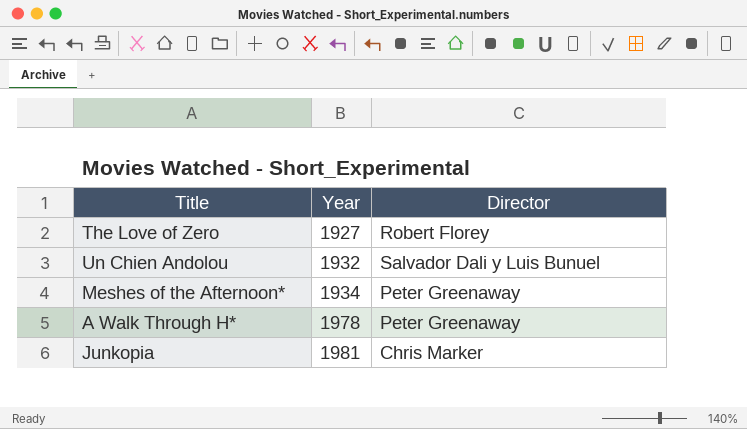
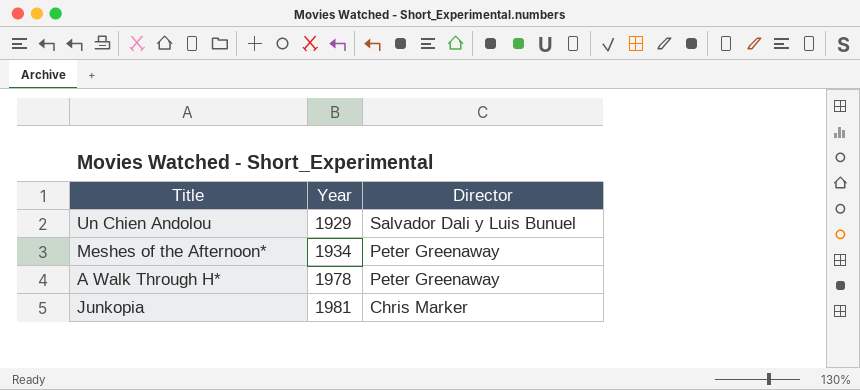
row The Love of Zero: 1927 | Robert Florey -> none
Un Chien Andolou | Year: 1932 -> 1929

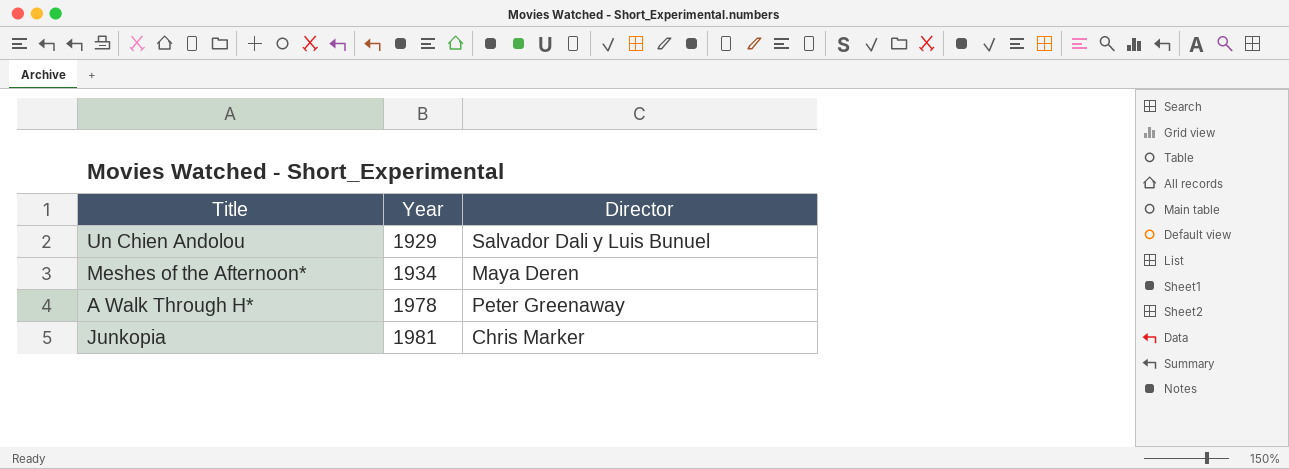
Meshes of the Afternoon* | Director: Peter Greenaway -> Maya Deren

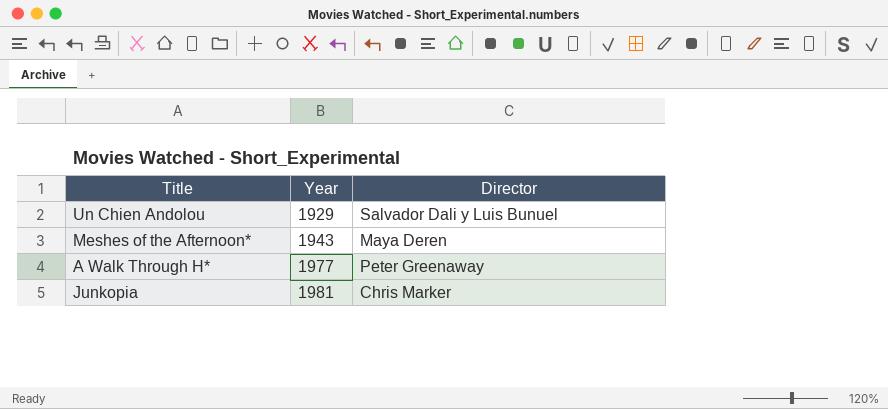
Meshes of the Afternoon* | Year: 1934 -> 1943
A Walk Through H* | Year: 1978 -> 1977

